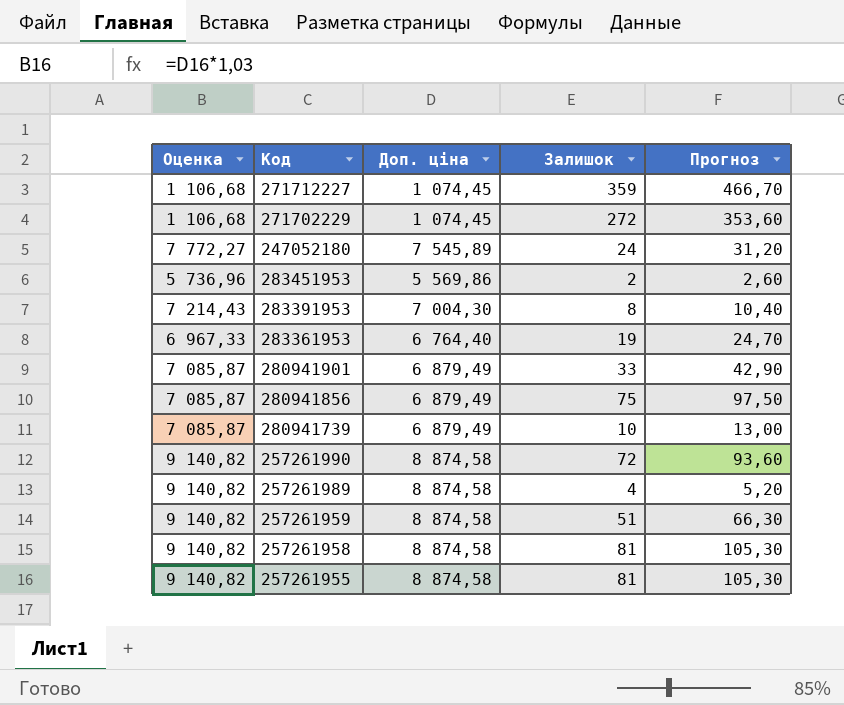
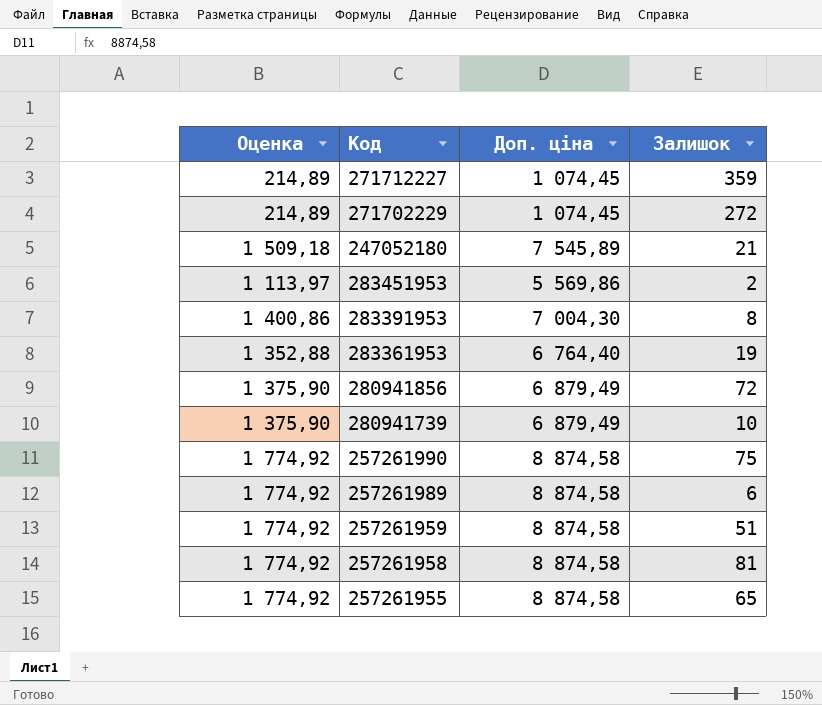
column Прогноз | formula: [Залишок] * 1,3 -> none
column Оценка | formula: [Доп. ціна] * 1,03 -> [Доп. ціна] * 0,2
row 280941901: 7 085,87 | 6 879,49 | 33 | 42,90 -> none
247052180 | Залишок: 24 -> 21
280941856 | Залишок: 75 -> 72
257261990 | Залишок: 72 -> 75
257261989 | Залишок: 4 -> 6
257261955 | Залишок: 81 -> 65

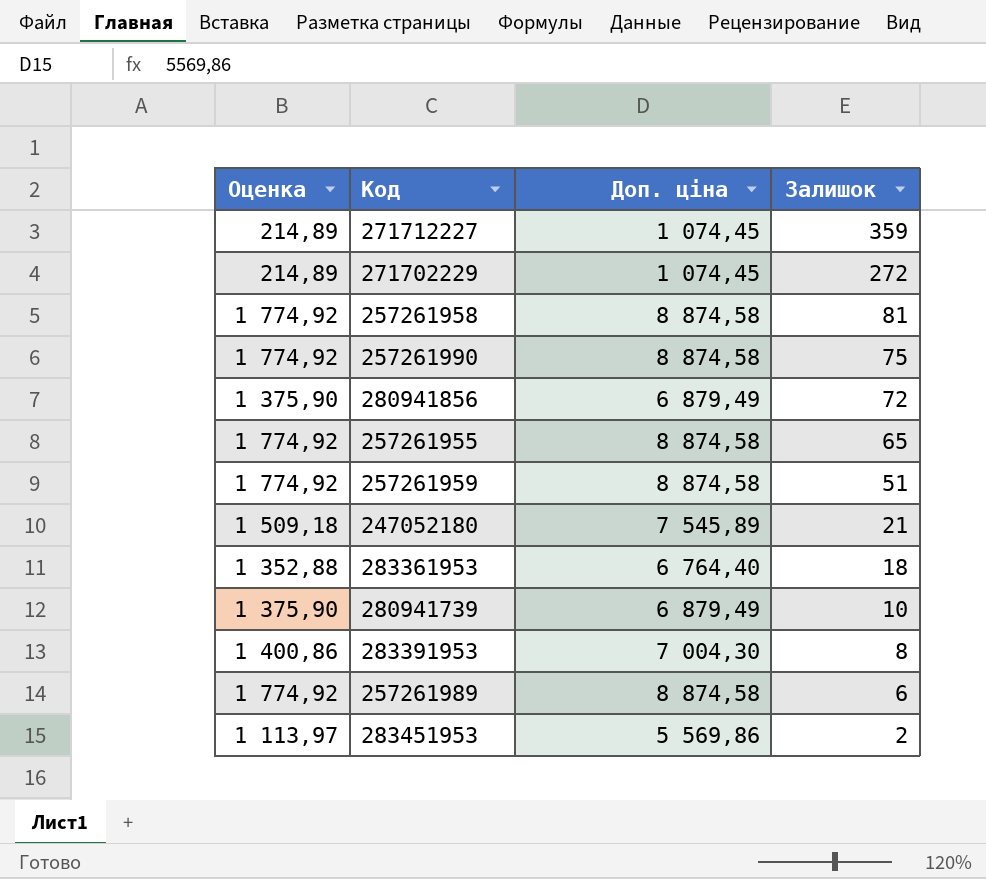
row order: none -> Залишок descending
283361953 | Залишок: 19 -> 18

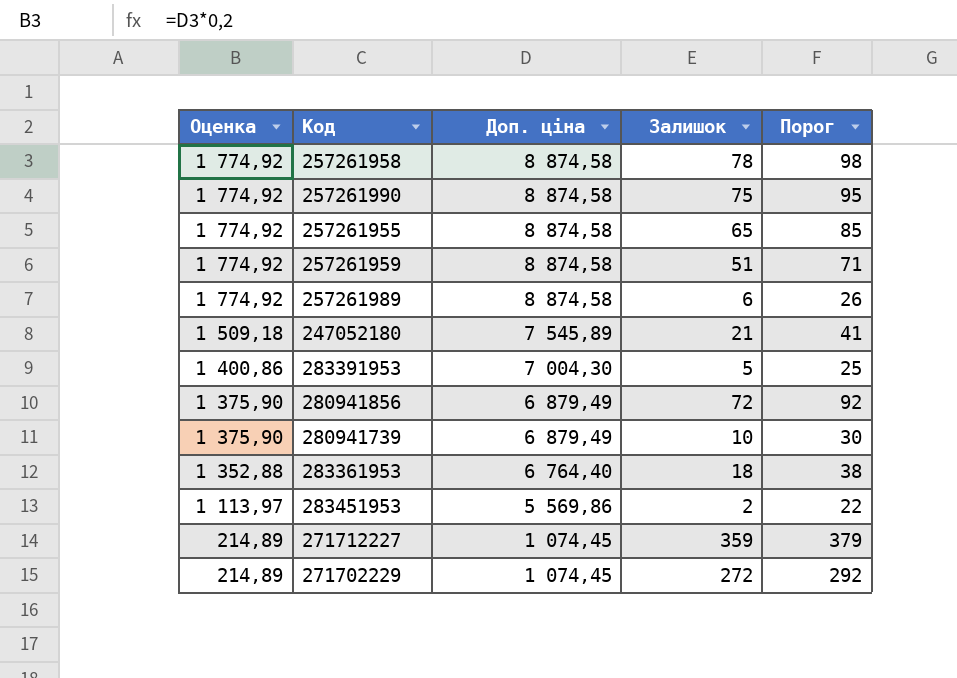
row order: Залишок descending -> Оценка descending
column Порог | formula: none -> [Залишок] + 20
257261958 | Залишок: 81 -> 78
283391953 | Залишок: 8 -> 5

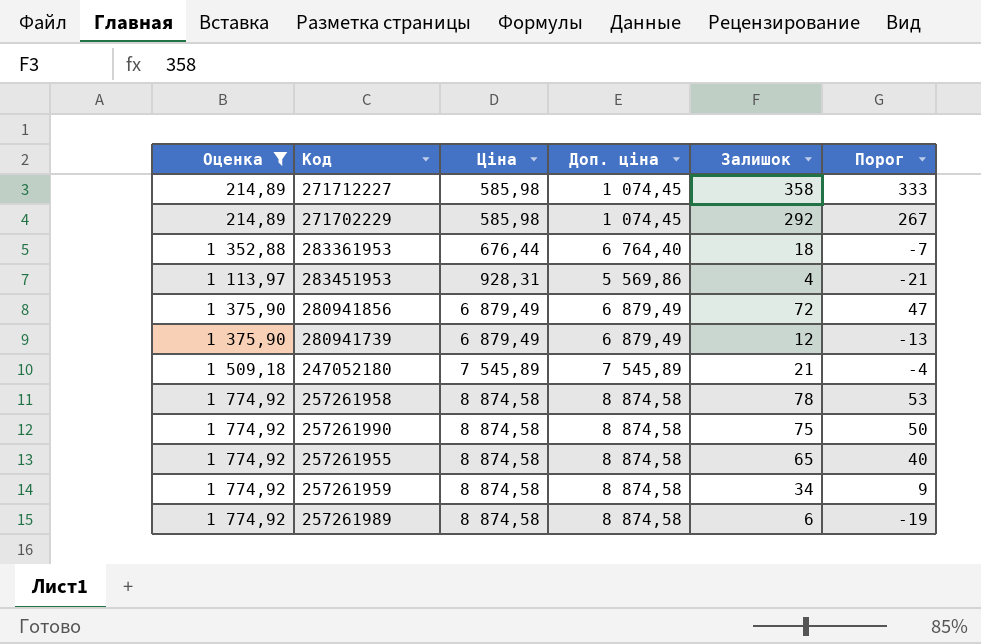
filter: none -> Оценка != 1 400,86
row order: Оценка descending -> Ціна ascending
column Ціна | position: none -> 3
column Порог | formula: [Залишок] + 20 -> [Залишок] - 25
271712227 | Залишок: 359 -> 358
271702229 | Залишок: 272 -> 292
283451953 | Залишок: 2 -> 4
280941739 | Залишок: 10 -> 12
257261959 | Залишок: 51 -> 34

